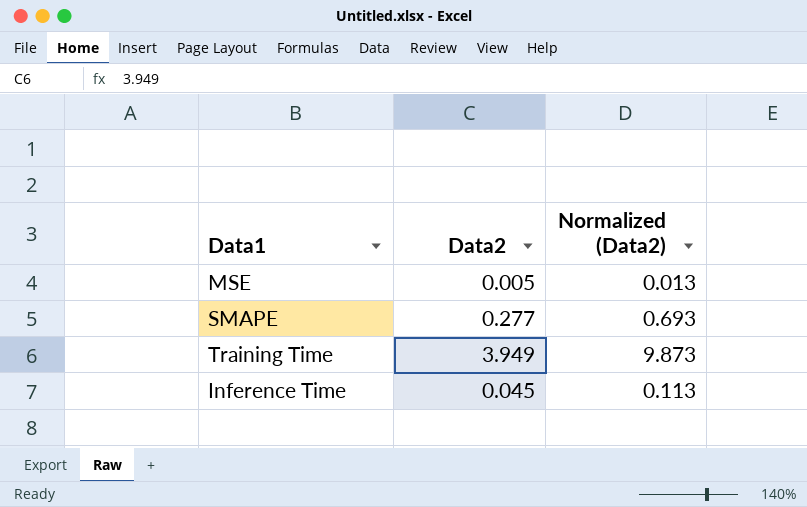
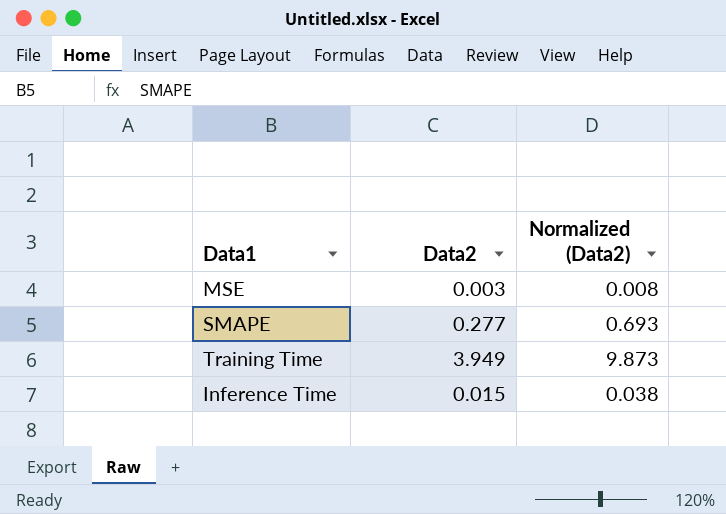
MSE | Data2: 0.005 -> 0.003
MSE | Normalized (Data2): 0.013 -> 0.008
Inference Time | Data2: 0.045 -> 0.015
Inference Time | Normalized (Data2): 0.113 -> 0.038

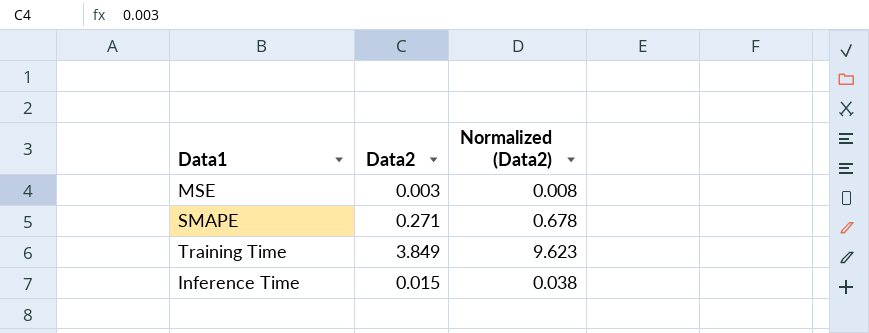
SMAPE | Data2: 0.277 -> 0.271
SMAPE | Normalized (Data2): 0.693 -> 0.678
Training Time | Data2: 3.949 -> 3.849
Training Time | Normalized (Data2): 9.873 -> 9.623

